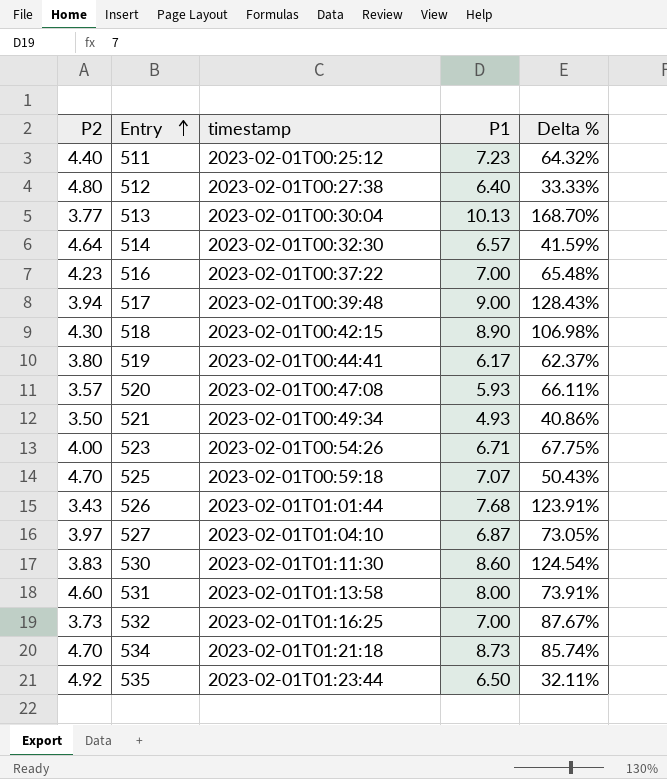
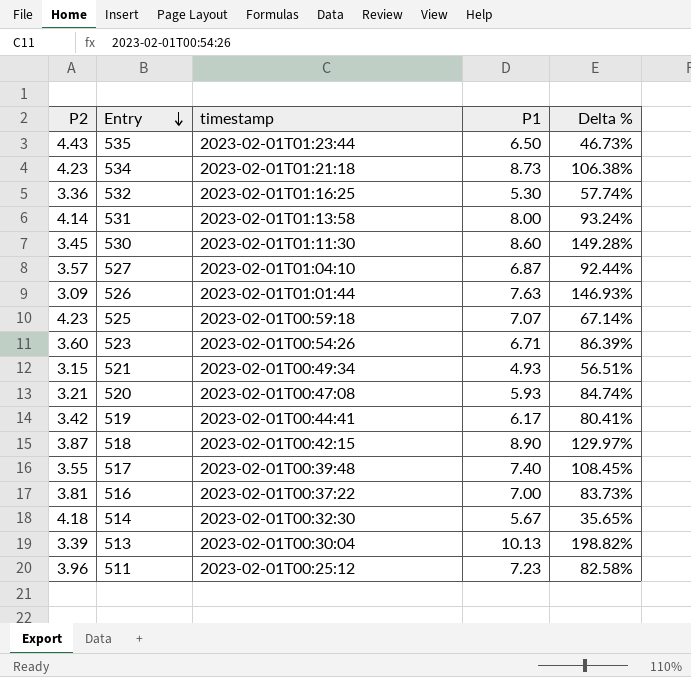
row order: Entry ascending -> Entry descending
row 512: 4.80 | 2023-02-01T00:27:38 | 6.40 | 33.33% -> none
535 | P2: 4.92 -> 4.43
535 | Delta %: 32.11% -> 46.73%
534 | P2: 4.70 -> 4.23
534 | Delta %: 85.74% -> 106.38%
532 | P2: 3.73 -> 3.36
532 | P1: 7.00 -> 5.30
532 | Delta %: 87.67% -> 57.74%
531 | P2: 4.60 -> 4.14
531 | Delta %: 73.91% -> 93.24%
530 | P2: 3.83 -> 3.45
530 | Delta %: 124.54% -> 149.28%
527 | P2: 3.97 -> 3.57
527 | Delta %: 73.05% -> 92.44%
526 | P2: 3.43 -> 3.09
526 | P1: 7.68 -> 7.63
526 | Delta %: 123.91% -> 146.93%
525 | P2: 4.70 -> 4.23
525 | Delta %: 50.43% -> 67.14%
523 | P2: 4.00 -> 3.60
523 | Delta %: 67.75% -> 86.39%
521 | P2: 3.50 -> 3.15
521 | Delta %: 40.86% -> 56.51%
520 | P2: 3.57 -> 3.21
520 | Delta %: 66.11% -> 84.74%
519 | P2: 3.80 -> 3.42
519 | Delta %: 62.37% -> 80.41%
518 | P2: 4.30 -> 3.87
518 | Delta %: 106.98% -> 129.97%
517 | P2: 3.94 -> 3.55
517 | P1: 9.00 -> 7.40
517 | Delta %: 128.43% -> 108.45%
516 | P2: 4.23 -> 3.81
516 | Delta %: 65.48% -> 83.73%
514 | P2: 4.64 -> 4.18
514 | P1: 6.57 -> 5.67
514 | Delta %: 41.59% -> 35.65%
513 | P2: 3.77 -> 3.39
513 | Delta %: 168.70% -> 198.82%
511 | P2: 4.40 -> 3.96
511 | Delta %: 64.32% -> 82.58%

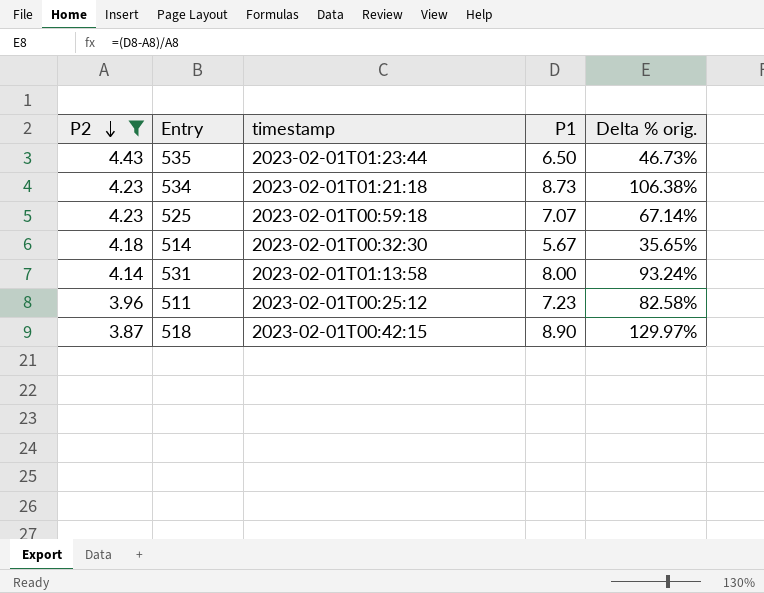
filter: none -> P2 >= 3.87
row order: Entry descending -> P2 descending
column name: Delta % -> Delta % orig.

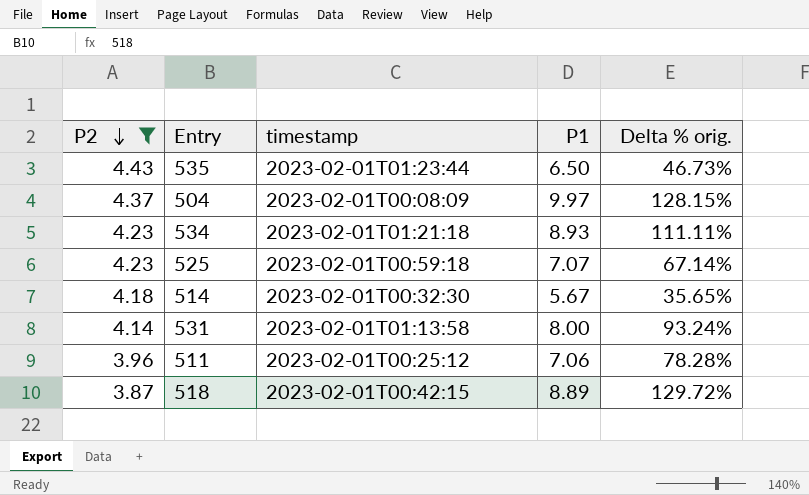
row 504: none -> 4.37 | 2023-02-01T00:08:09 | 9.97 | 128.15%
534 | P1: 8.73 -> 8.93
534 | Delta % orig.: 106.38% -> 111.11%
511 | P1: 7.23 -> 7.06
511 | Delta % orig.: 82.58% -> 78.28%
518 | P1: 8.90 -> 8.89
518 | Delta % orig.: 129.97% -> 129.72%

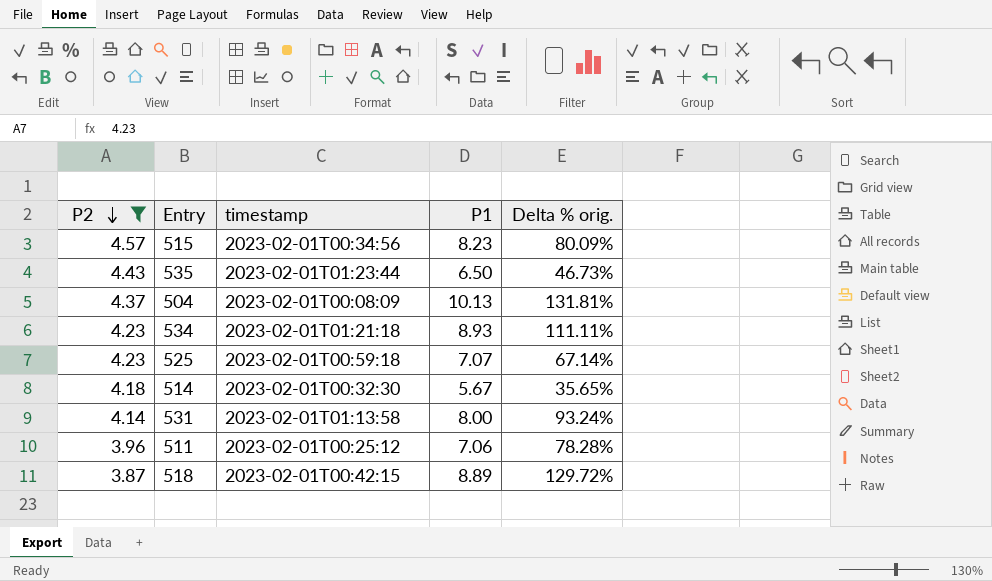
row 515: none -> 4.57 | 2023-02-01T00:34:56 | 8.23 | 80.09%
504 | P1: 9.97 -> 10.13
504 | Delta % orig.: 128.15% -> 131.81%

